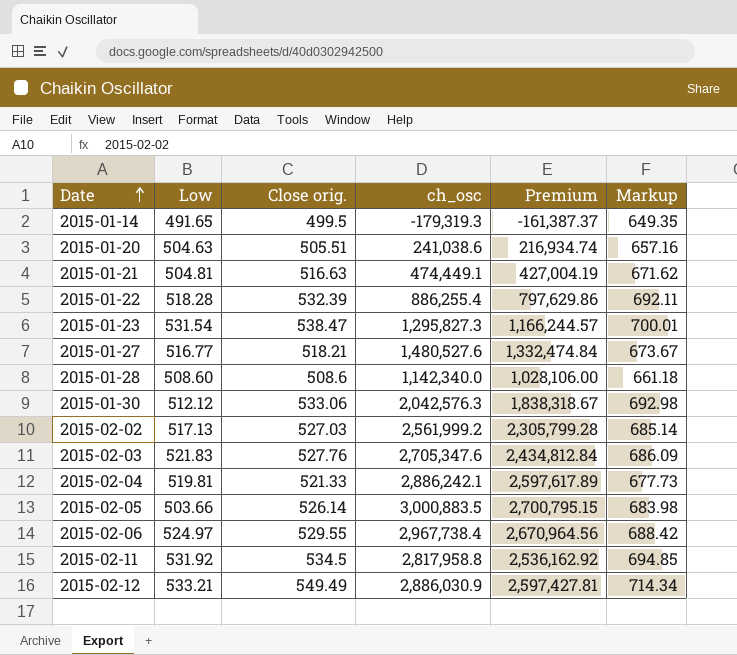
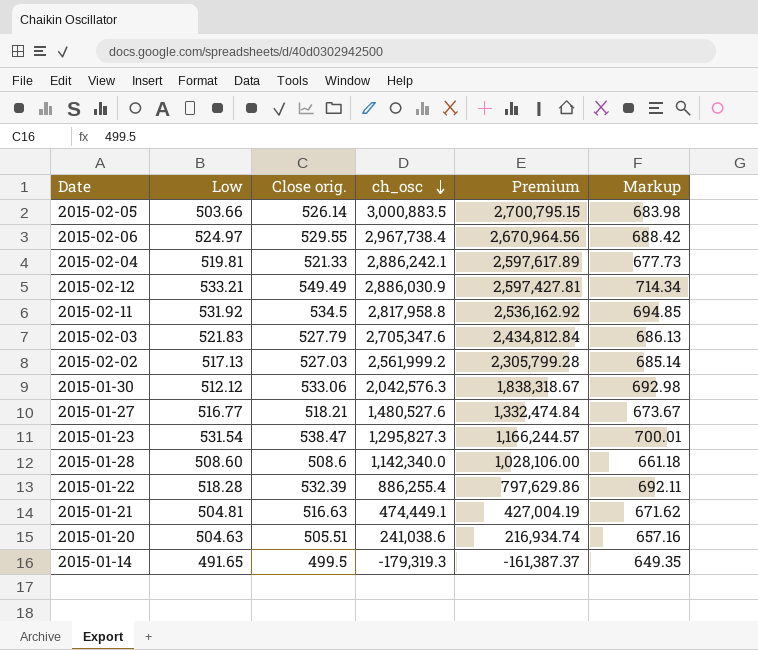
row order: Date ascending -> ch_osc descending
2015-02-03 | Close orig.: 527.76 -> 527.79
2015-02-03 | Markup: 686.09 -> 686.13

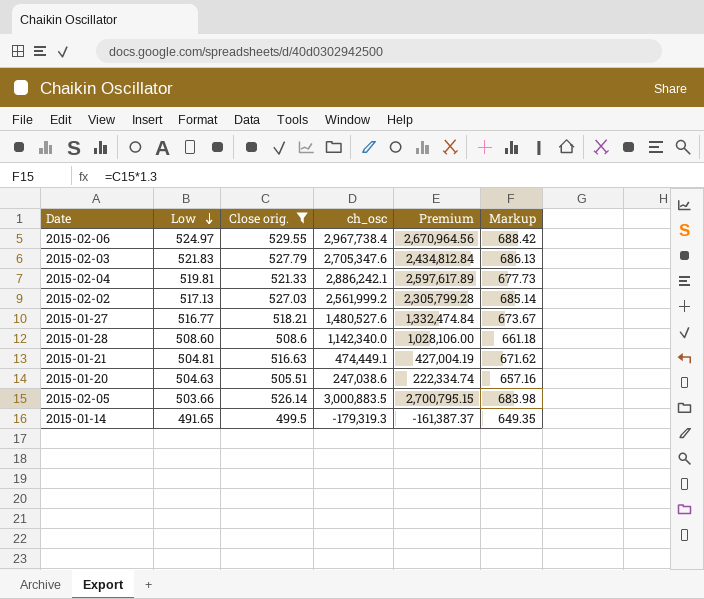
filter: none -> Close orig. <= 529.55
row order: ch_osc descending -> Low descending
2015-01-20 | ch_osc: 241,038.6 -> 247,038.6
2015-01-20 | Premium: 216,934.74 -> 222,334.74

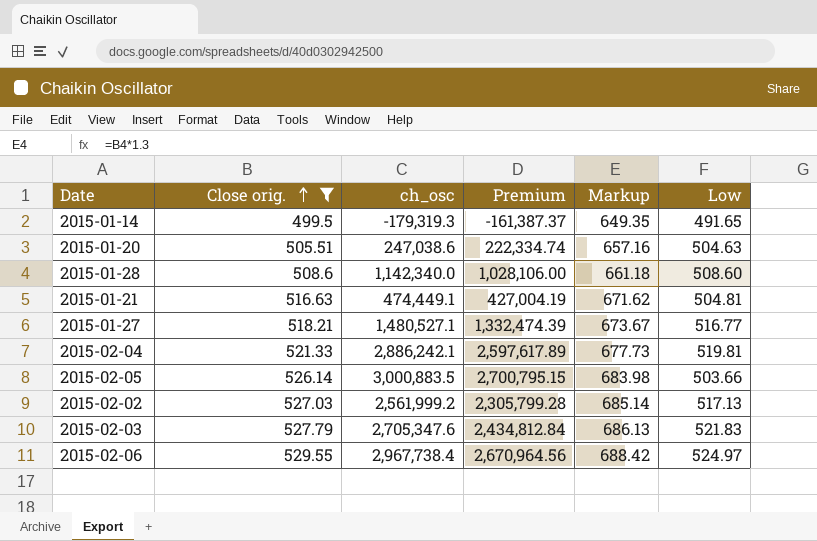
row order: Low descending -> Close orig. ascending
column Low | position: 2 -> 6
2015-01-27 | ch_osc: 1,480,527.6 -> 1,480,527.1
2015-01-27 | Premium: 1,332,474.84 -> 1,332,474.39

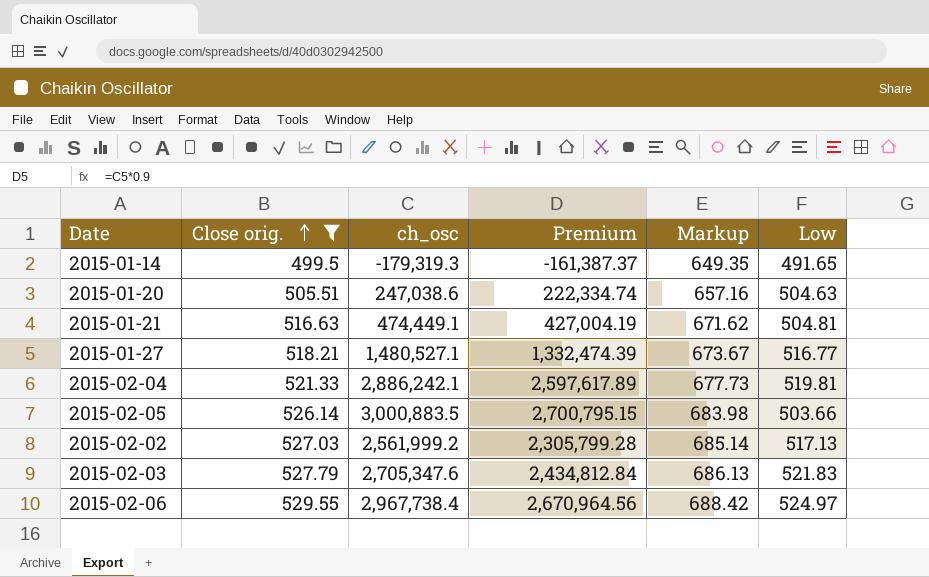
row 2015-01-28: 508.6 | 1,142,340.0 | 1,028,106.00 | 661.18 | 508.60 -> none

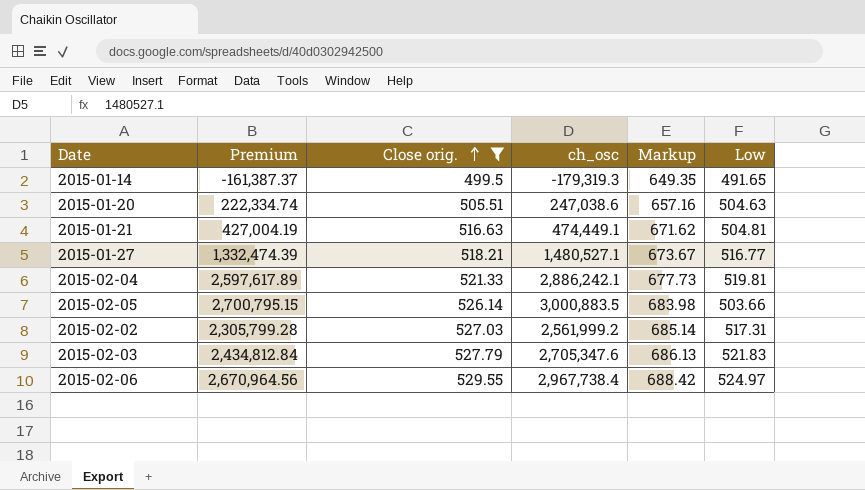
column Premium | position: 4 -> 2
2015-02-02 | Low: 517.13 -> 517.31

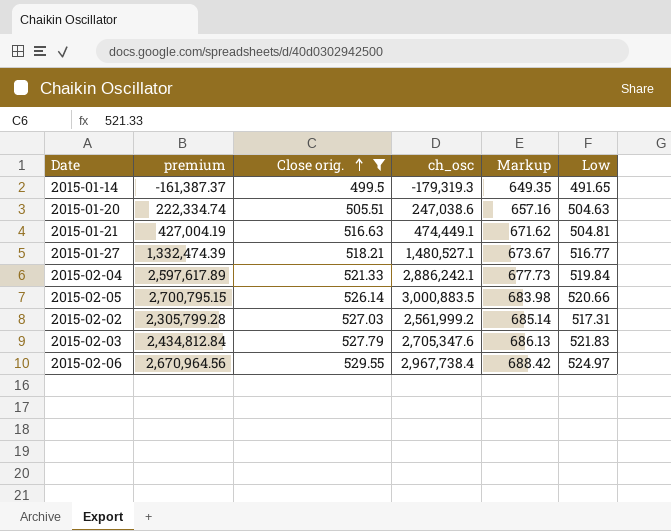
column name: Premium -> premium
2015-02-04 | Low: 519.81 -> 519.84
2015-02-05 | Low: 503.66 -> 520.66

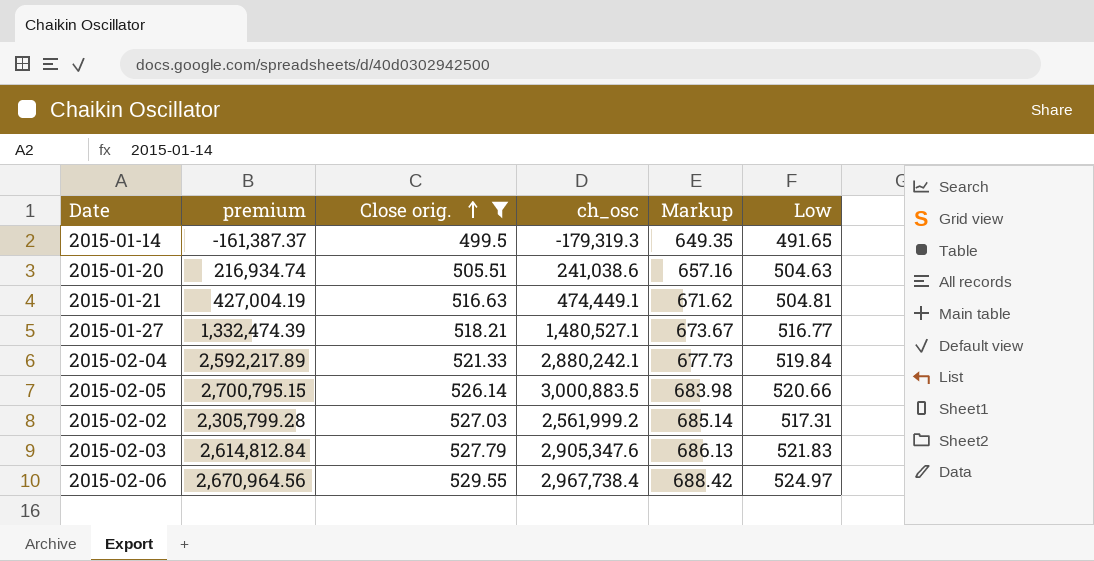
2015-01-20 | premium: 222,334.74 -> 216,934.74
2015-01-20 | ch_osc: 247,038.6 -> 241,038.6
2015-02-04 | premium: 2,597,617.89 -> 2,592,217.89
2015-02-04 | ch_osc: 2,886,242.1 -> 2,880,242.1
2015-02-03 | premium: 2,434,812.84 -> 2,614,812.84
2015-02-03 | ch_osc: 2,705,347.6 -> 2,905,347.6

